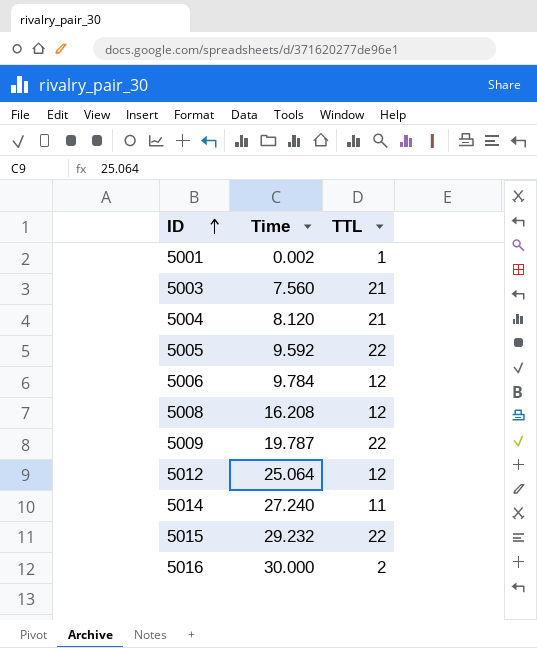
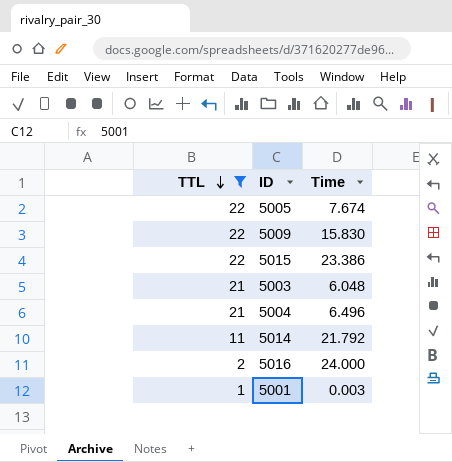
filter: none -> TTL != 12
row order: ID ascending -> TTL descending
column TTL | position: 3 -> 1
5005 | Time: 9.592 -> 7.674
5009 | Time: 19.787 -> 15.830
5015 | Time: 29.232 -> 23.386
5003 | Time: 7.560 -> 6.048
5004 | Time: 8.120 -> 6.496
5014 | Time: 27.240 -> 21.792
5016 | Time: 30.000 -> 24.000
5001 | Time: 0.002 -> 0.003

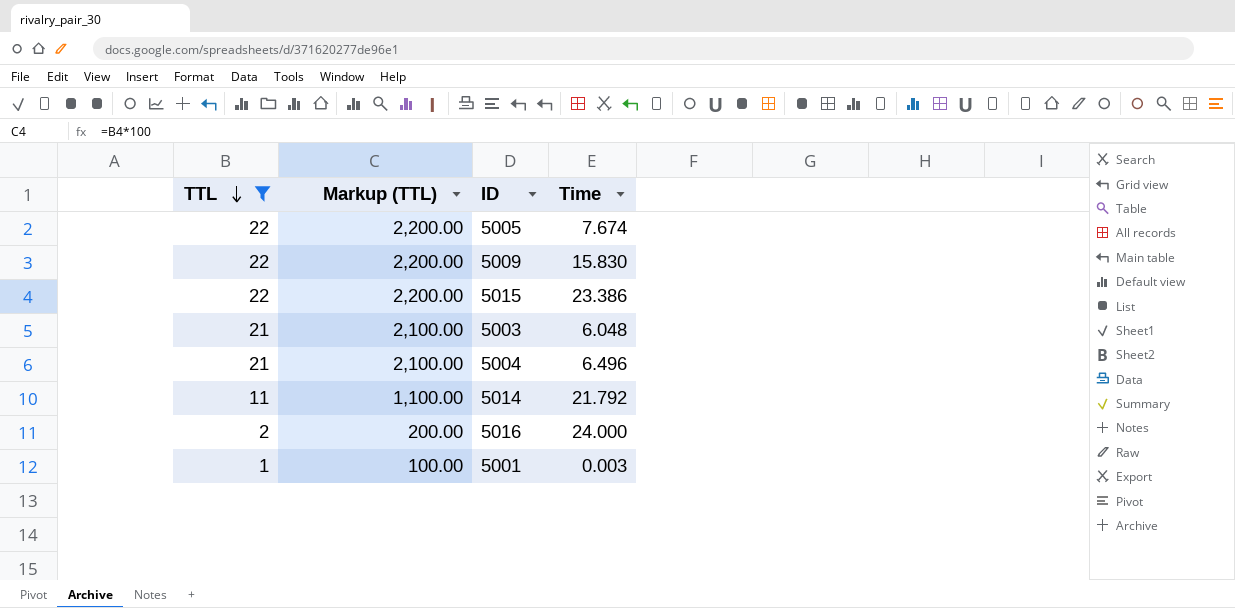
column Markup (TTL) | formula: none -> [TTL] * 100

